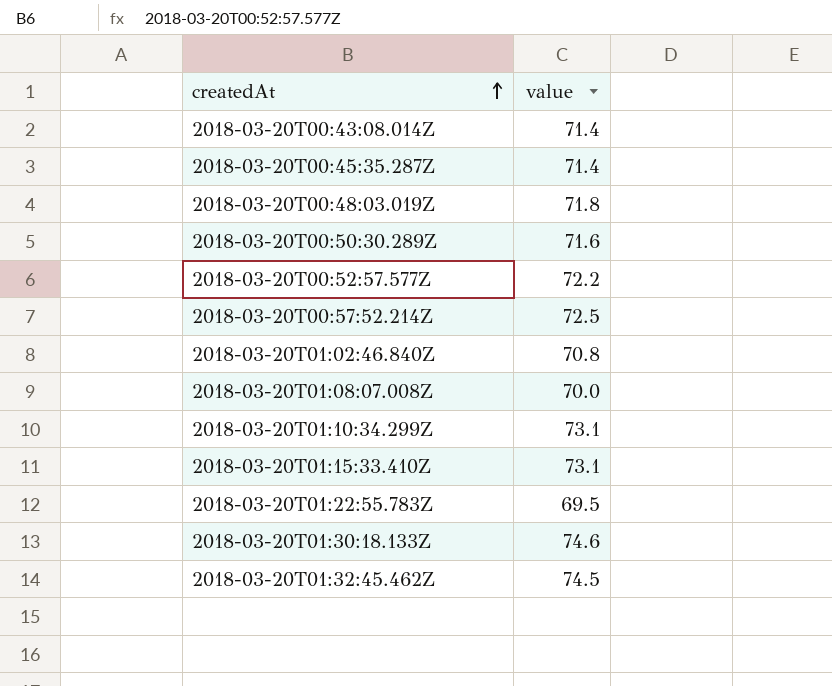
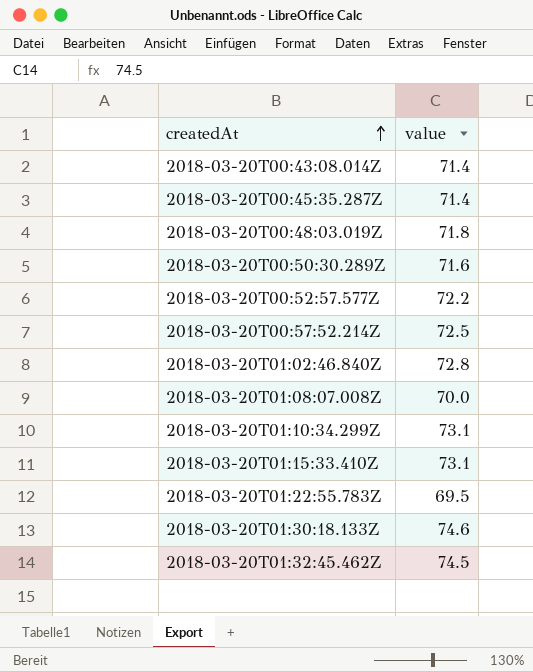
2018-03-20T01:02:46.840Z | value: 70.8 -> 72.8

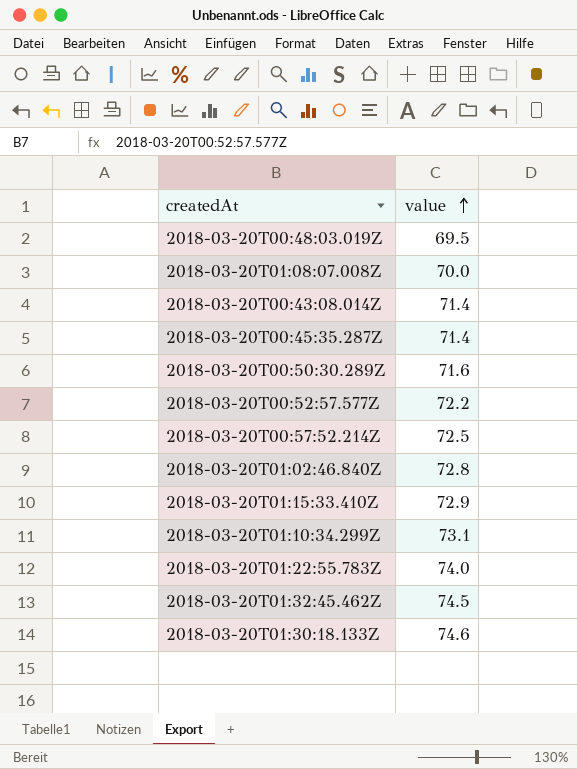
row order: createdAt ascending -> value ascending
2018-03-20T00:48:03.019Z | value: 71.8 -> 69.5
2018-03-20T01:15:33.410Z | value: 73.1 -> 72.9
2018-03-20T01:22:55.783Z | value: 69.5 -> 74.0

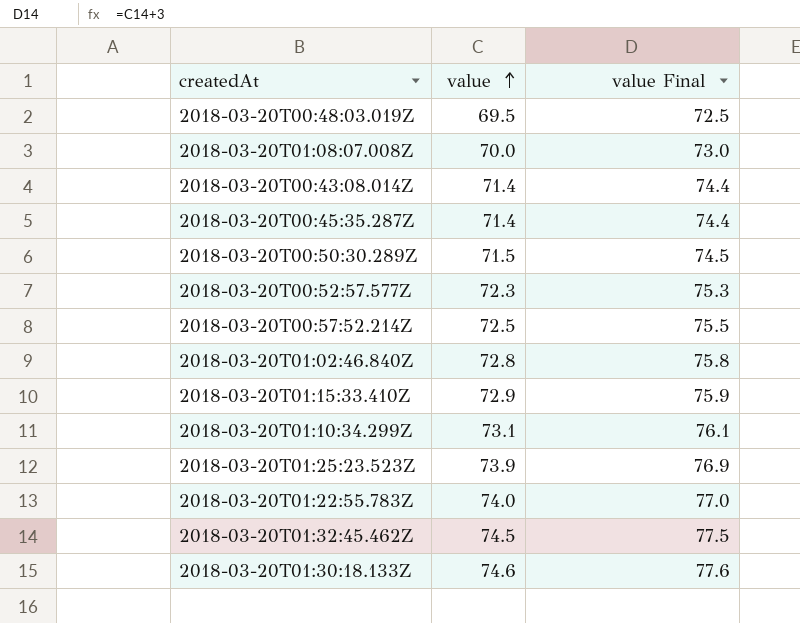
column value Final | formula: none -> [value] + 3
2018-03-20T00:50:30.289Z | value: 71.6 -> 71.5
2018-03-20T00:52:57.577Z | value: 72.2 -> 72.3
row 2018-03-20T01:25:23.523Z: none -> 73.9 | 76.9

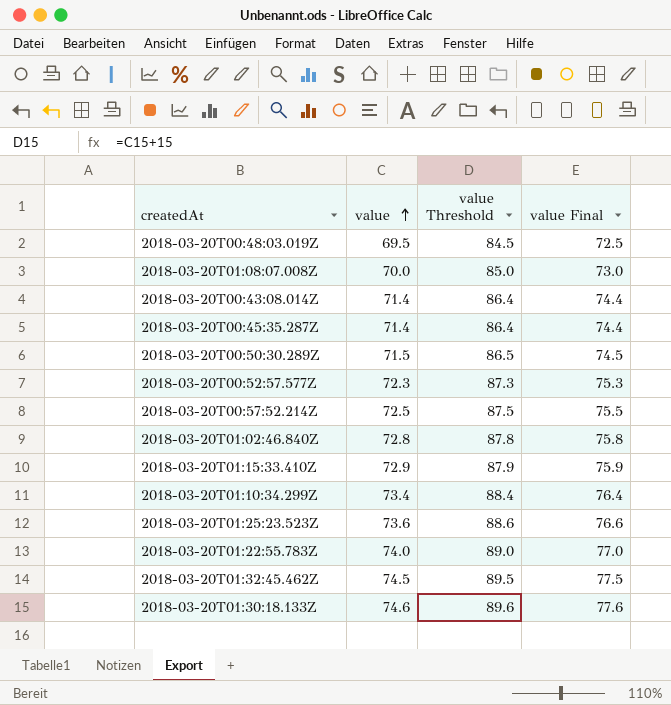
column value Threshold | formula: none -> [value] + 15
2018-03-20T01:10:34.299Z | value: 73.1 -> 73.4
2018-03-20T01:10:34.299Z | value Final: 76.1 -> 76.4
2018-03-20T01:25:23.523Z | value: 73.9 -> 73.6
2018-03-20T01:25:23.523Z | value Final: 76.9 -> 76.6

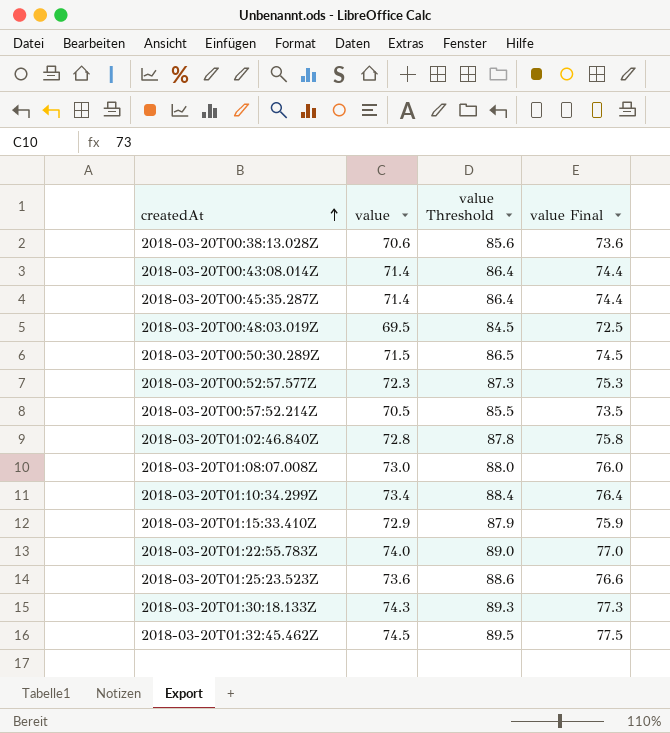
row order: value ascending -> createdAt ascending
row 2018-03-20T00:38:13.028Z: none -> 70.6 | 85.6 | 73.6
2018-03-20T00:57:52.214Z | value: 72.5 -> 70.5
2018-03-20T00:57:52.214Z | value Threshold: 87.5 -> 85.5
2018-03-20T00:57:52.214Z | value Final: 75.5 -> 73.5
2018-03-20T01:08:07.008Z | value: 70.0 -> 73.0
2018-03-20T01:08:07.008Z | value Threshold: 85.0 -> 88.0
2018-03-20T01:08:07.008Z | value Final: 73.0 -> 76.0
2018-03-20T01:30:18.133Z | value: 74.6 -> 74.3
2018-03-20T01:30:18.133Z | value Threshold: 89.6 -> 89.3
2018-03-20T01:30:18.133Z | value Final: 77.6 -> 77.3

